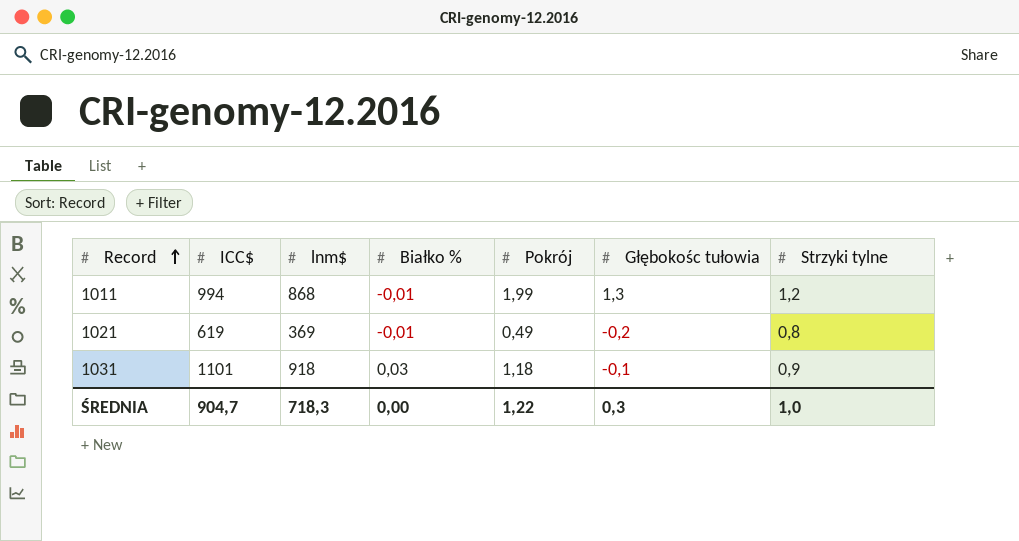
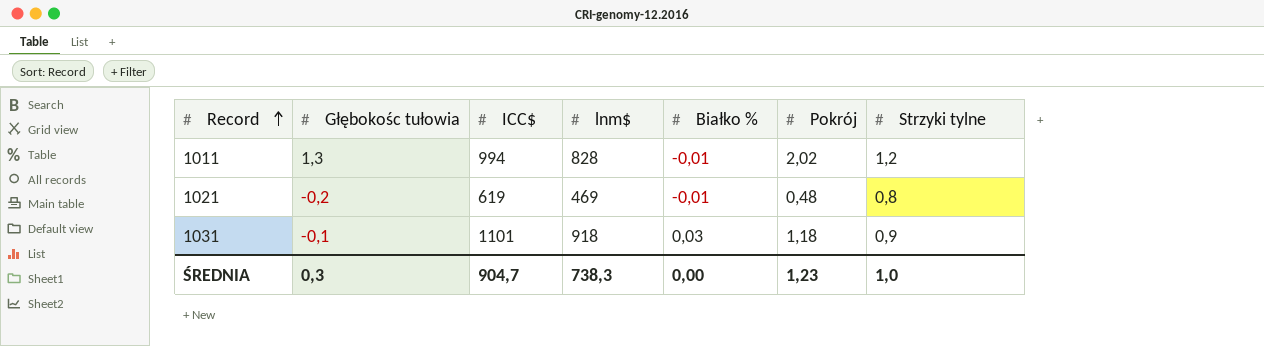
column Głębokośc tułowia | position: 6 -> 2
1011 | lnm$: 868 -> 828
1011 | Pokrój: 1,99 -> 2,02
1021 | lnm$: 369 -> 469
1021 | Pokrój: 0,49 -> 0,48
ŚREDNIA | lnm$: 718,3 -> 738,3
ŚREDNIA | Pokrój: 1,22 -> 1,23

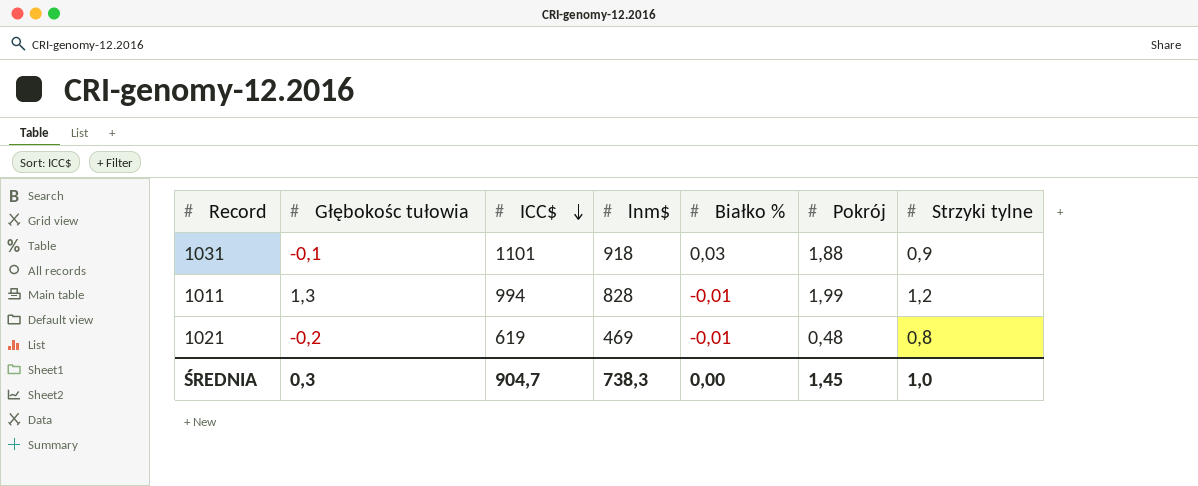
row order: Record ascending -> ICC$ descending
1031 | Pokrój: 1,18 -> 1,88
1011 | Pokrój: 2,02 -> 1,99
ŚREDNIA | Pokrój: 1,23 -> 1,45

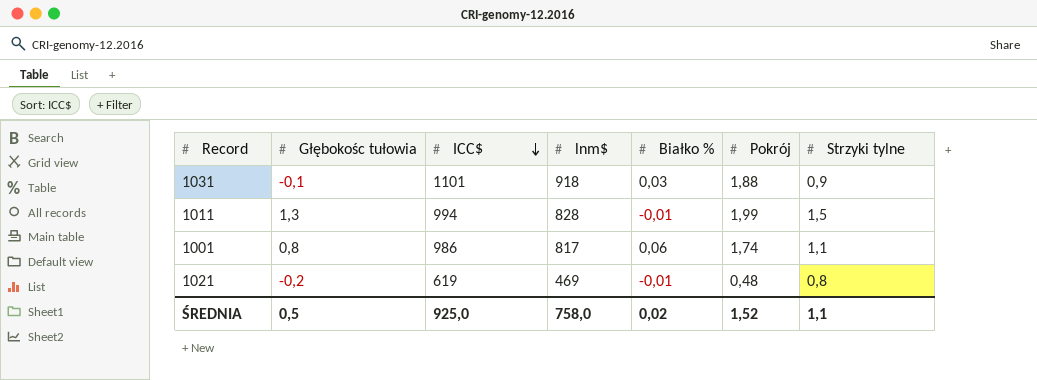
1011 | Strzyki tylne: 1,2 -> 1,5
row 1001: none -> 0,8 | 986 | 817 | 0,06 | 1,74 | 1,1
ŚREDNIA | Głębokośc tułowia: 0,3 -> 0,5
ŚREDNIA | ICC$: 904,7 -> 925,0
ŚREDNIA | lnm$: 738,3 -> 758,0
ŚREDNIA | Białko %: 0,00 -> 0,02
ŚREDNIA | Pokrój: 1,45 -> 1,52
ŚREDNIA | Strzyki tylne: 1,0 -> 1,1

